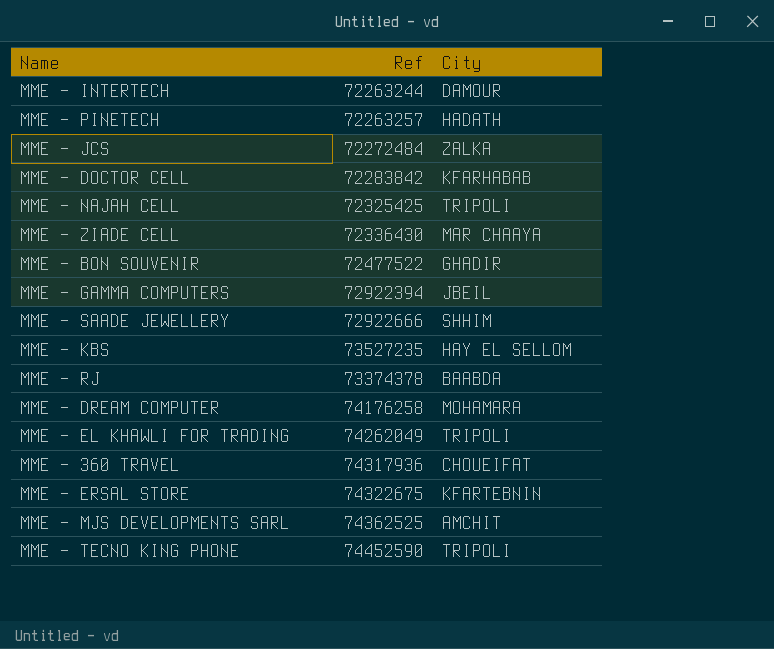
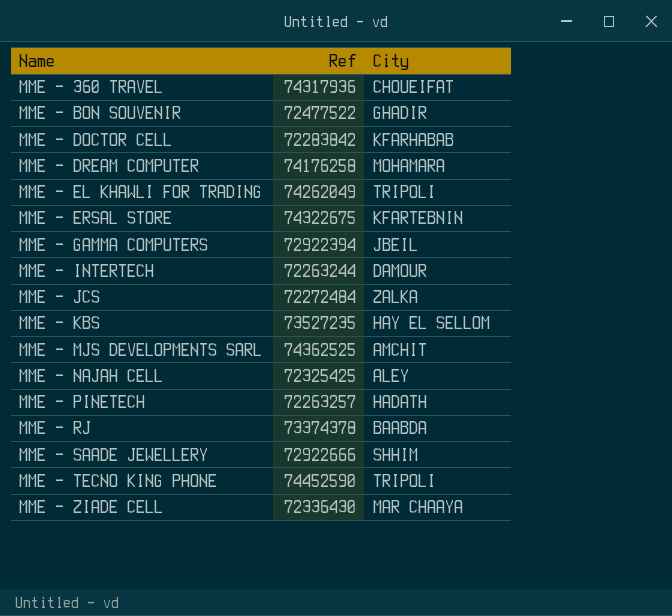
row order: none -> Name ascending
MME - NAJAH CELL | City: TRIPOLI -> ALEY

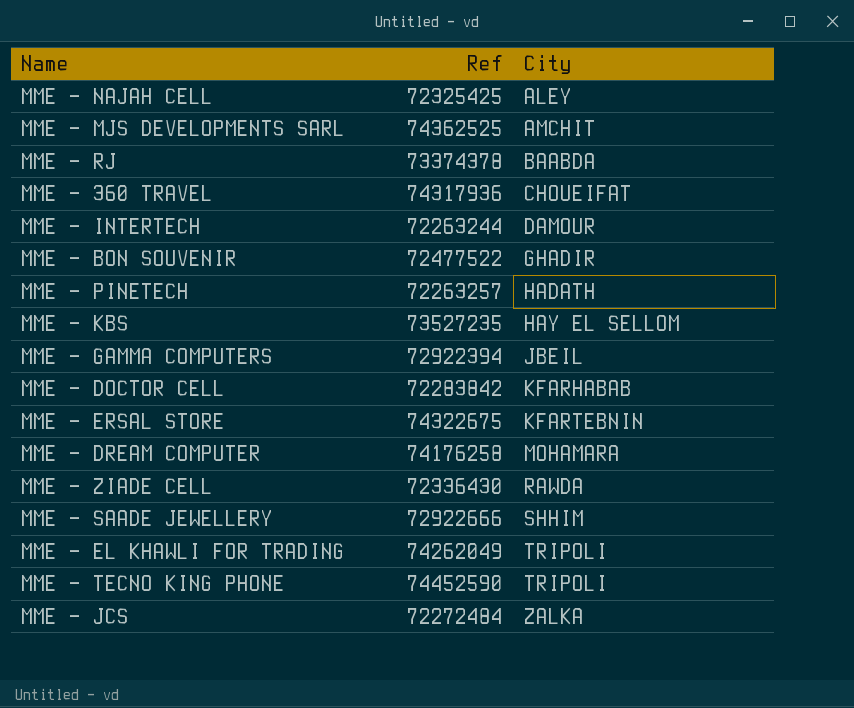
row order: Name ascending -> City ascending
MME - ZIADE CELL | City: MAR CHAAYA -> RAWDA

